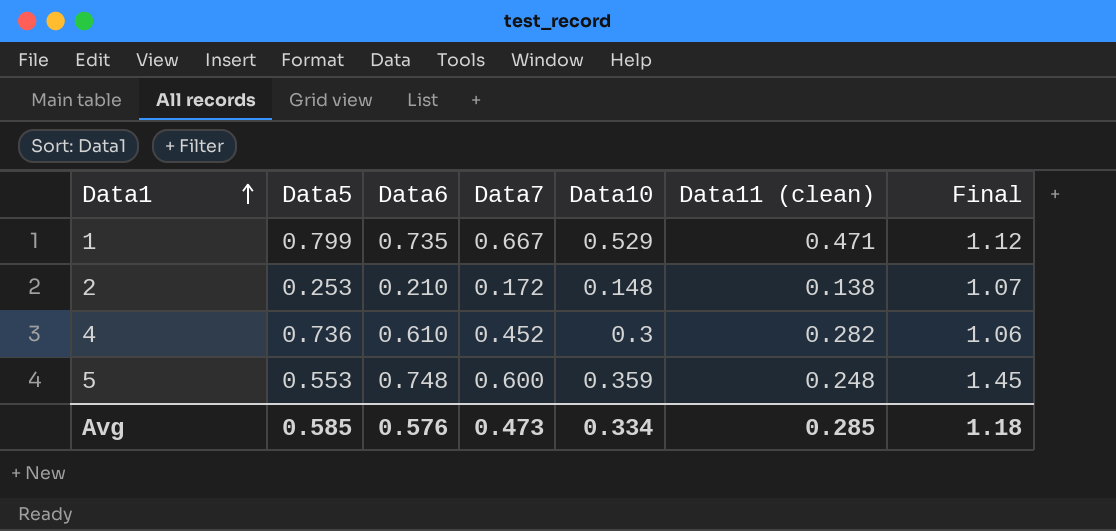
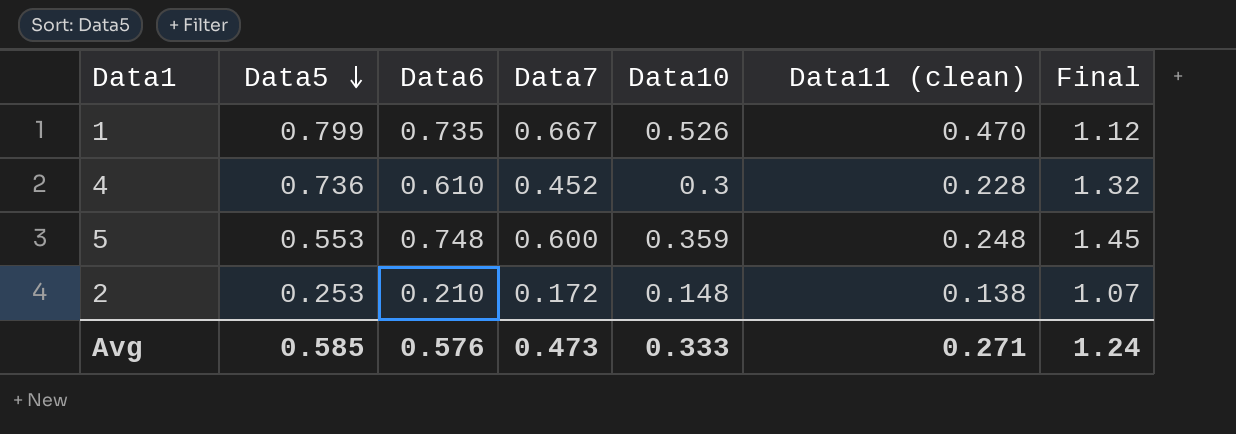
row order: Data1 ascending -> Data5 descending
1 | Data10: 0.529 -> 0.526
1 | Data11 (clean): 0.471 -> 0.470
4 | Data11 (clean): 0.282 -> 0.228
4 | Final: 1.06 -> 1.32
Avg | Data10: 0.334 -> 0.333
Avg | Data11 (clean): 0.285 -> 0.271
Avg | Final: 1.18 -> 1.24

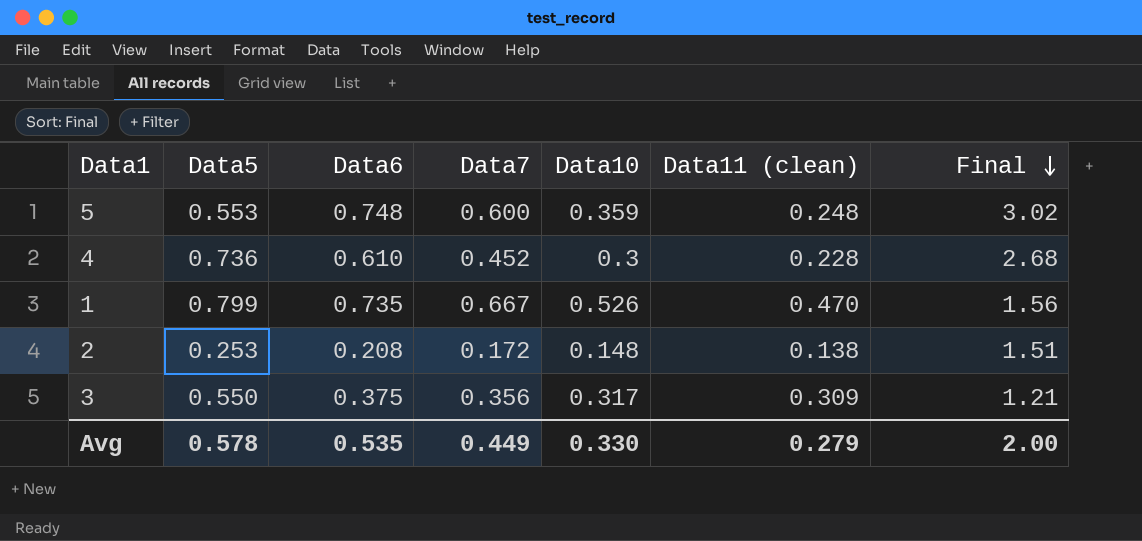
row order: Data5 descending -> Final descending
column Final | formula: [Data10] / [Data11 (clean)] -> [Data6] / [Data11 (clean)]
2 | Data6: 0.210 -> 0.208
row 3: none -> 0.550 | 0.375 | 0.356 | 0.317 | 0.309 | 1.21
Avg | Data5: 0.585 -> 0.578
Avg | Data6: 0.576 -> 0.535
Avg | Data7: 0.473 -> 0.449
Avg | Data10: 0.333 -> 0.330
Avg | Data11 (clean): 0.271 -> 0.279
Avg | Final: 1.24 -> 2.00

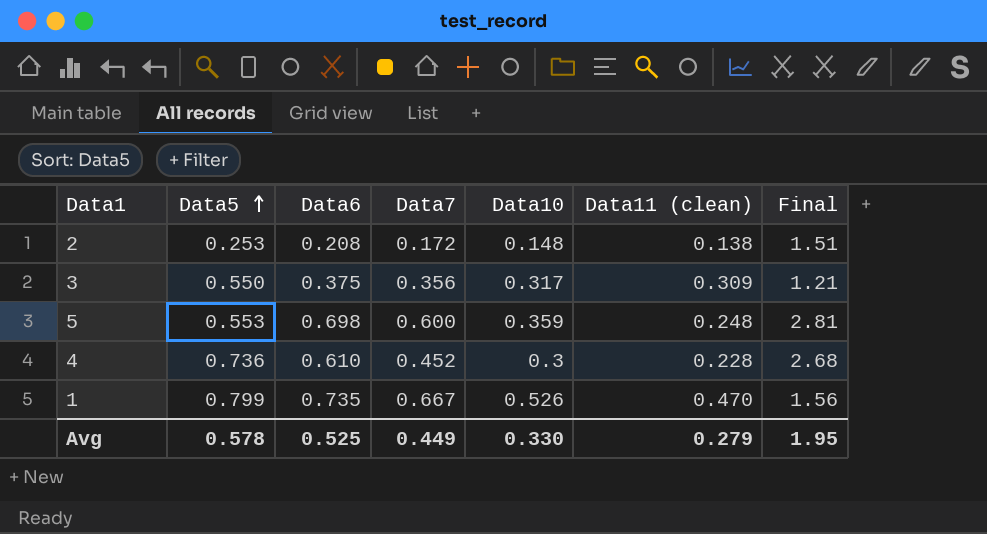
row order: Final descending -> Data5 ascending
5 | Data6: 0.748 -> 0.698
5 | Final: 3.02 -> 2.81
Avg | Data6: 0.535 -> 0.525
Avg | Final: 2.00 -> 1.95

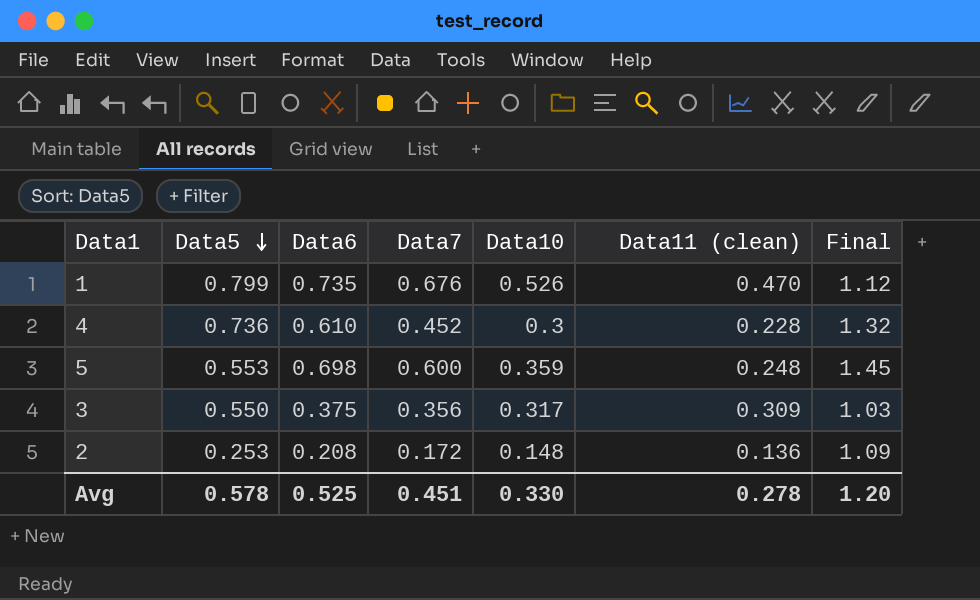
row order: Data5 ascending -> Data5 descending
column Final | formula: [Data6] / [Data11 (clean)] -> [Data10] / [Data11 (clean)]
1 | Data7: 0.667 -> 0.676
2 | Data11 (clean): 0.138 -> 0.136
Avg | Data7: 0.449 -> 0.451
Avg | Data11 (clean): 0.279 -> 0.278
Avg | Final: 1.95 -> 1.20

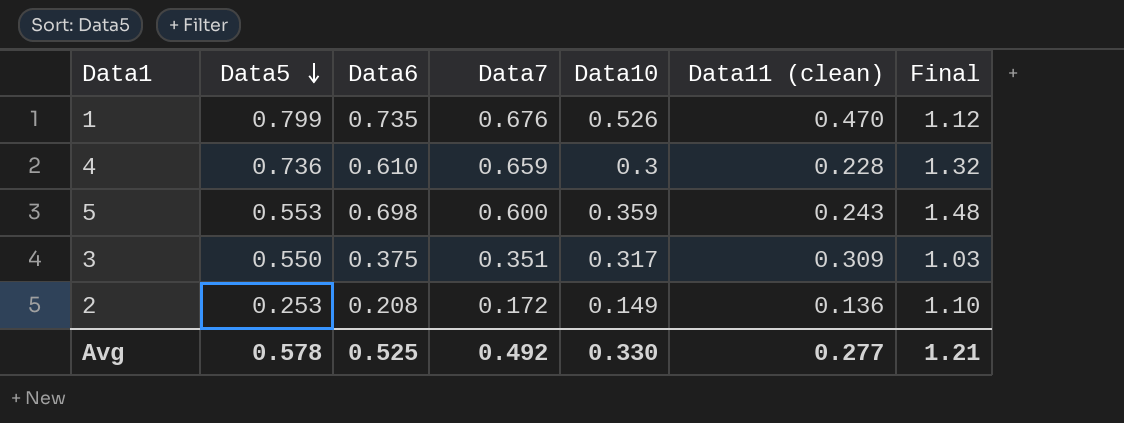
4 | Data7: 0.452 -> 0.659
5 | Data11 (clean): 0.248 -> 0.243
5 | Final: 1.45 -> 1.48
3 | Data7: 0.356 -> 0.351
2 | Data10: 0.148 -> 0.149
2 | Final: 1.09 -> 1.10
Avg | Data7: 0.451 -> 0.492
Avg | Data11 (clean): 0.278 -> 0.277
Avg | Final: 1.20 -> 1.21

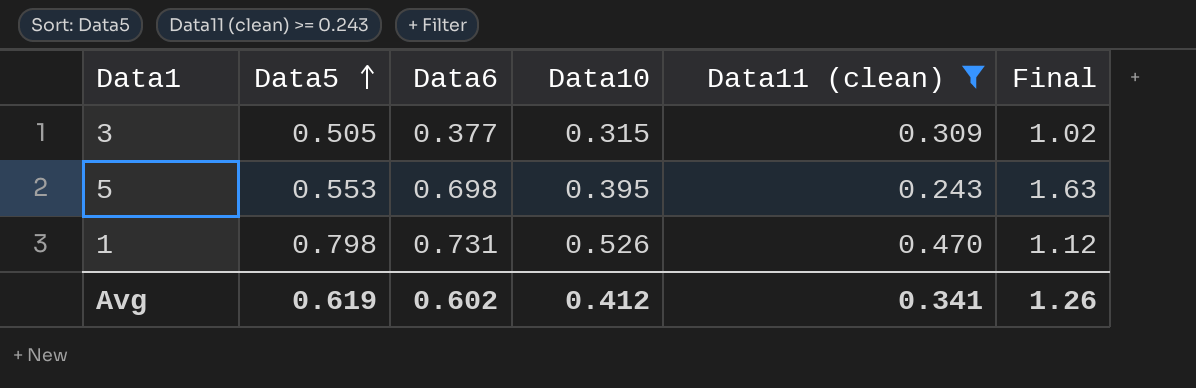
filter: none -> Data11 (clean) >= 0.243
row order: Data5 descending -> Data5 ascending
column Data7 | position: 4 -> none
3 | Data5: 0.550 -> 0.505
3 | Data6: 0.375 -> 0.377
3 | Data10: 0.317 -> 0.315
3 | Final: 1.03 -> 1.02
5 | Data10: 0.359 -> 0.395
5 | Final: 1.48 -> 1.63
1 | Data5: 0.799 -> 0.798
1 | Data6: 0.735 -> 0.731
Avg | Data5: 0.578 -> 0.619
Avg | Data6: 0.525 -> 0.602
Avg | Data10: 0.330 -> 0.412
Avg | Data11 (clean): 0.277 -> 0.341
Avg | Final: 1.21 -> 1.26

